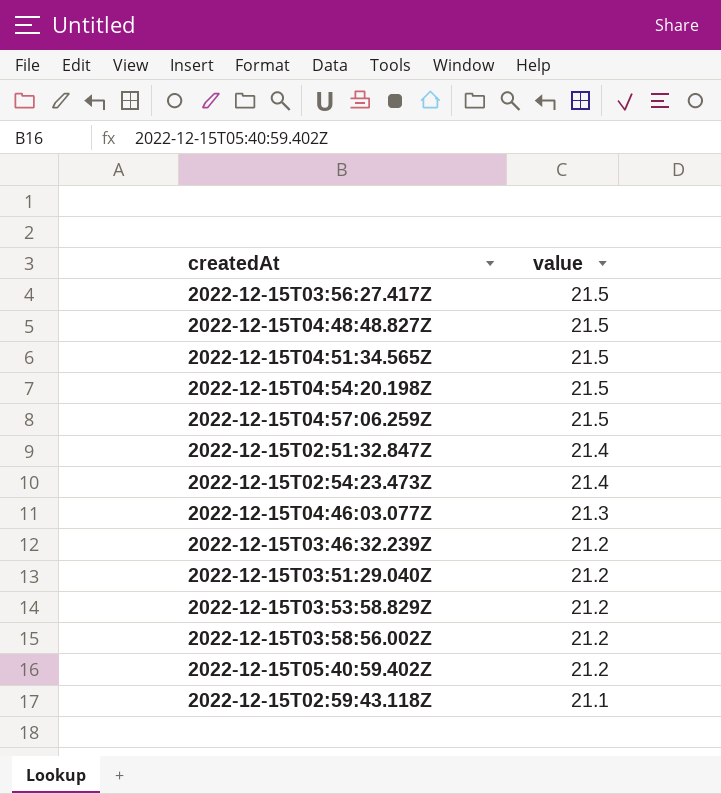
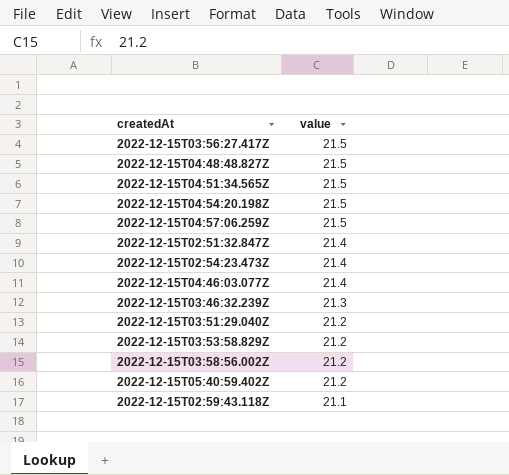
2022-12-15T04:46:03.077Z | value: 21.3 -> 21.4
2022-12-15T03:46:32.239Z | value: 21.2 -> 21.3

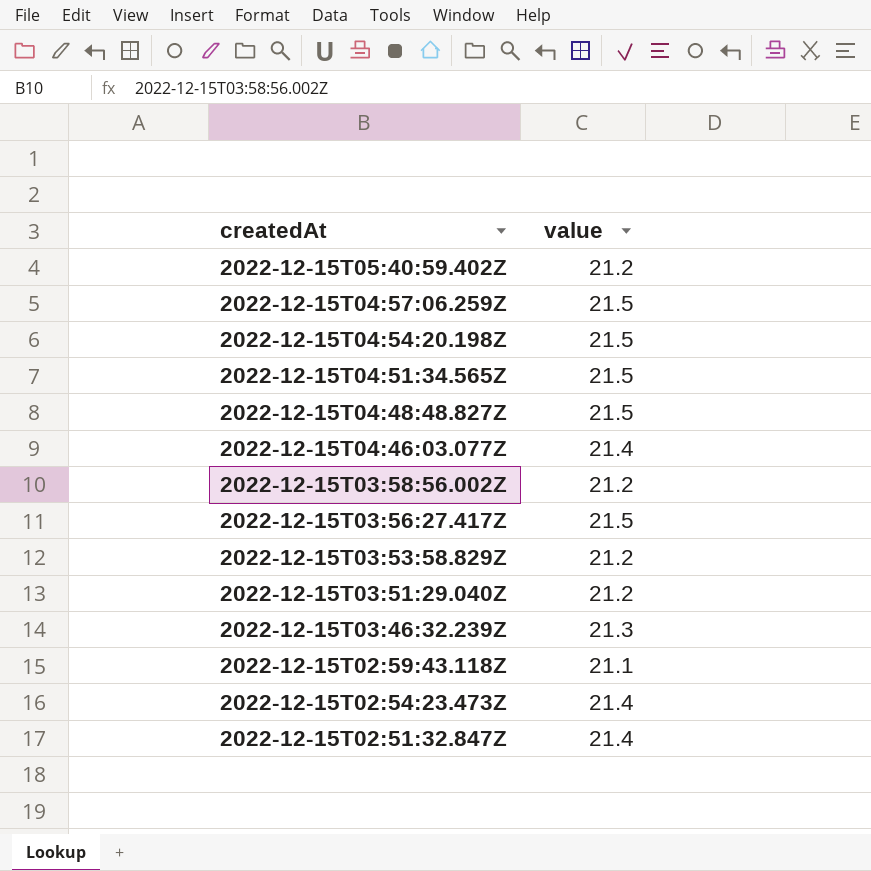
row order: value descending -> createdAt descending

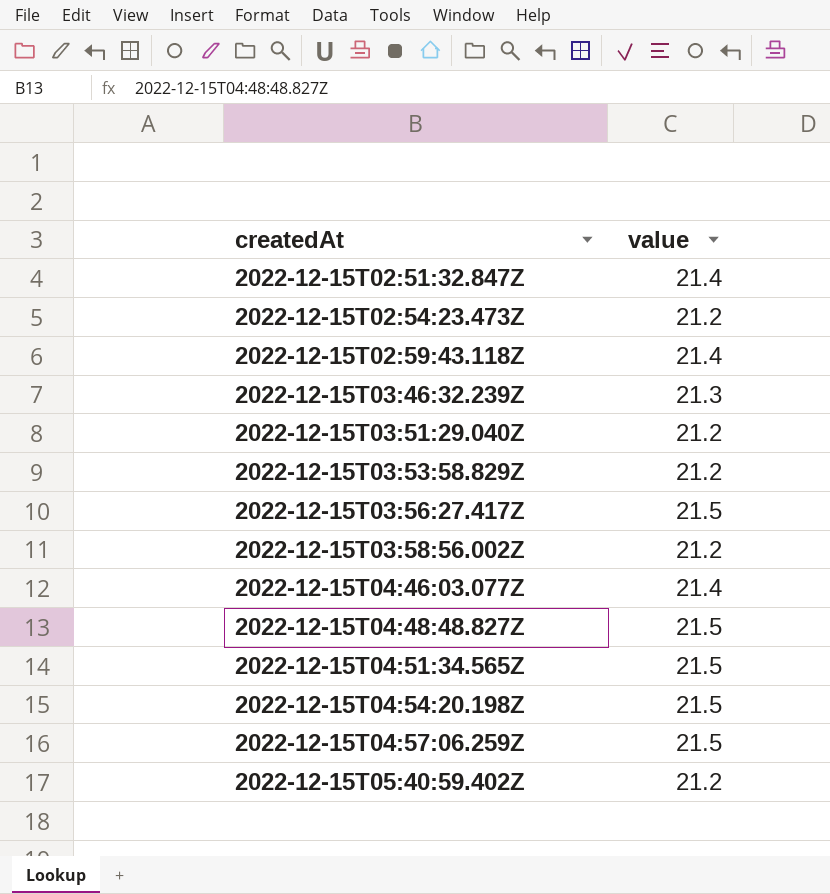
row order: createdAt descending -> createdAt ascending
2022-12-15T02:54:23.473Z | value: 21.4 -> 21.2
2022-12-15T02:59:43.118Z | value: 21.1 -> 21.4

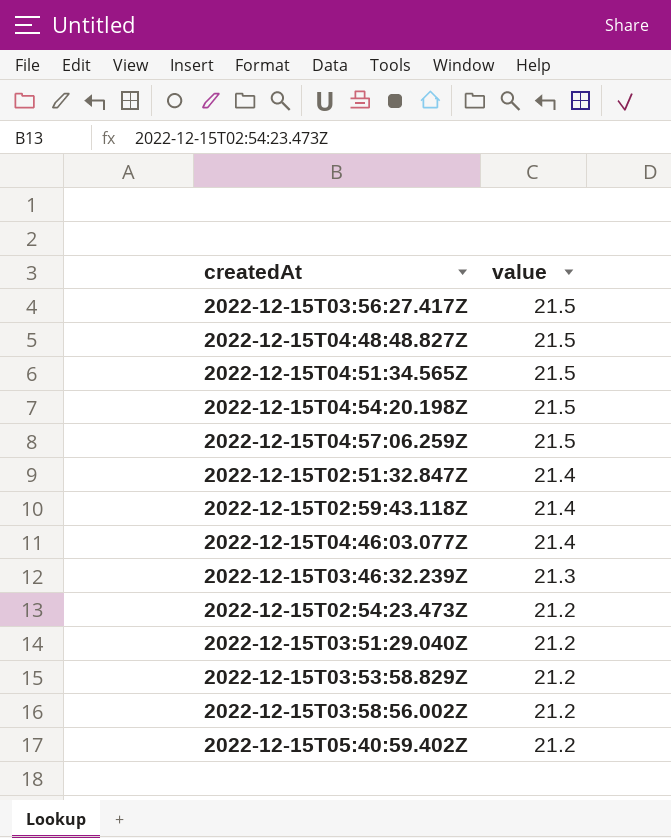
row order: createdAt ascending -> value descending

